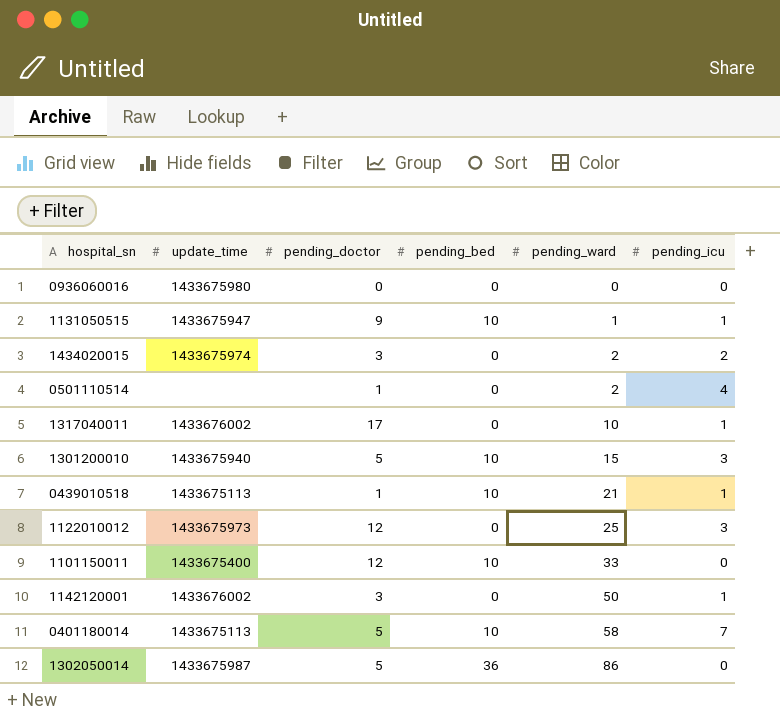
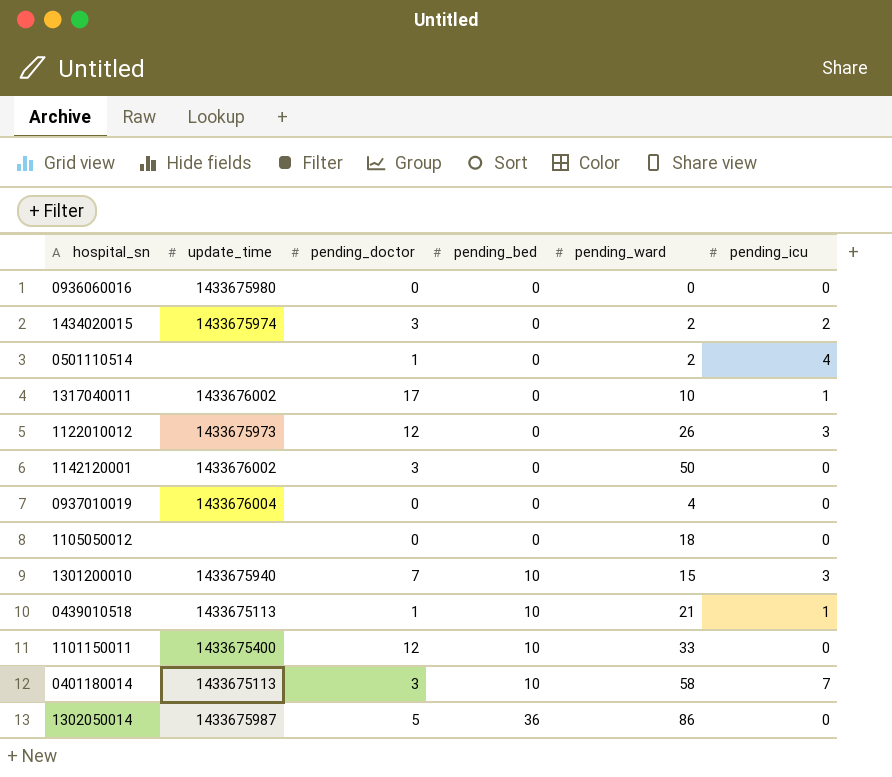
row order: pending_ward ascending -> pending_bed ascending
row 1131050515: 1433675947 | 9 | 10 | 1 | 1 -> none
1122010012 | pending_ward: 25 -> 26
1142120001 | pending_icu: 1 -> 0
row 0937010019: none -> 1433676004 | 0 | 0 | 4 | 0
row 1105050012: none -> none | 0 | 0 | 18 | 0
1301200010 | pending_doctor: 5 -> 7
0401180014 | pending_doctor: 5 -> 3

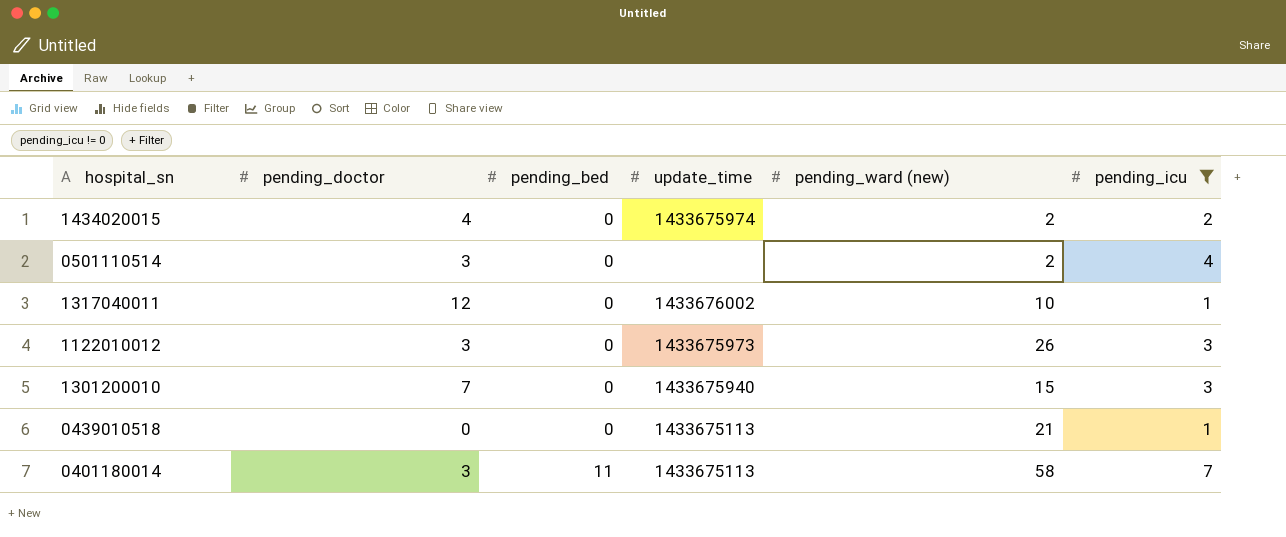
filter: none -> pending_icu != 0
column update_time | position: 2 -> 4
column name: pending_ward -> pending_ward (new)
1434020015 | pending_doctor: 3 -> 4
0501110514 | pending_doctor: 1 -> 3
1317040011 | pending_doctor: 17 -> 12
1122010012 | pending_doctor: 12 -> 3
1301200010 | pending_bed: 10 -> 0
0439010518 | pending_doctor: 1 -> 0
0439010518 | pending_bed: 10 -> 0
0401180014 | pending_bed: 10 -> 11

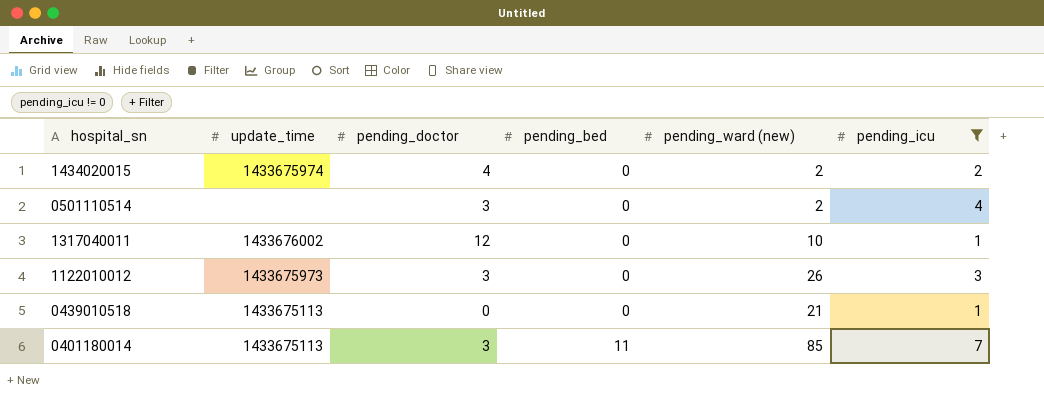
column update_time | position: 4 -> 2
row 1301200010: 7 | 0 | 1433675940 | 15 | 3 -> none
0401180014 | pending_ward (new): 58 -> 85

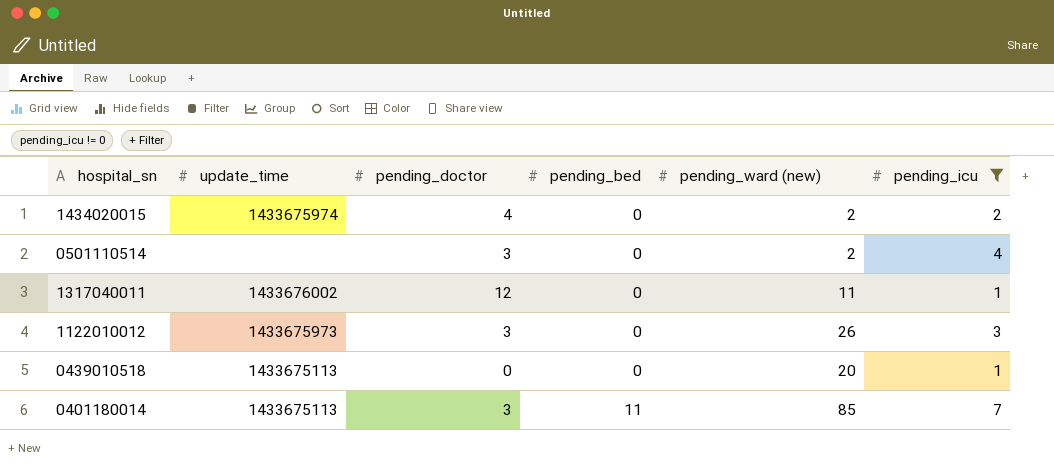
1317040011 | pending_ward (new): 10 -> 11
0439010518 | pending_ward (new): 21 -> 20

